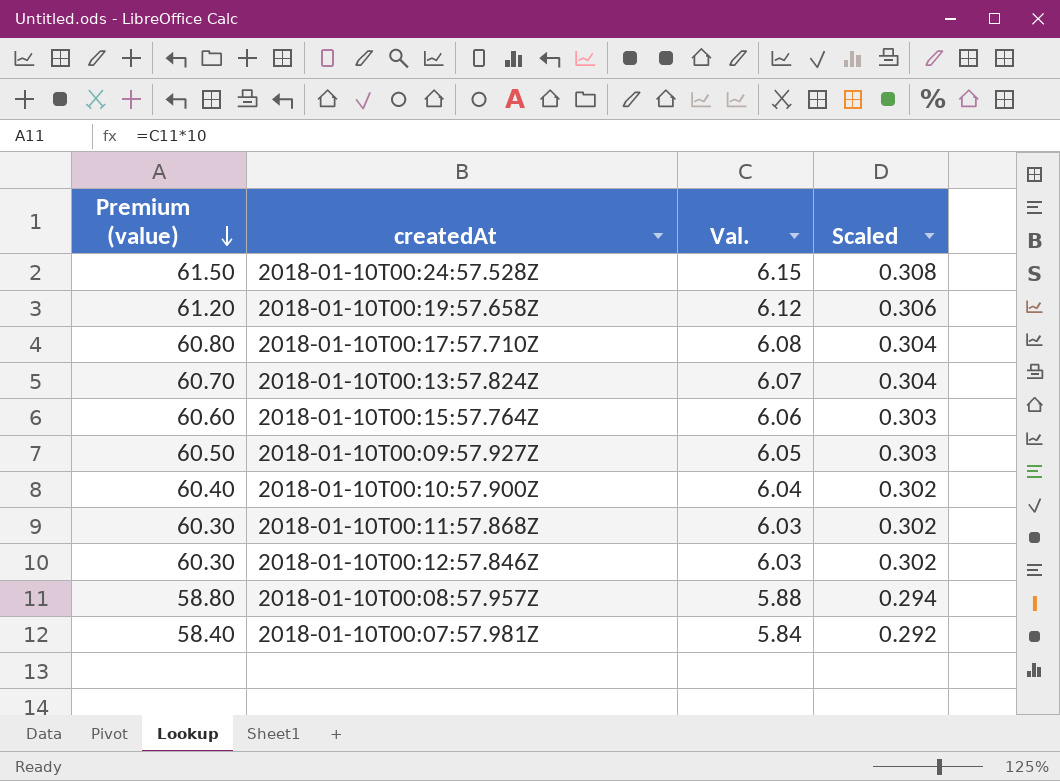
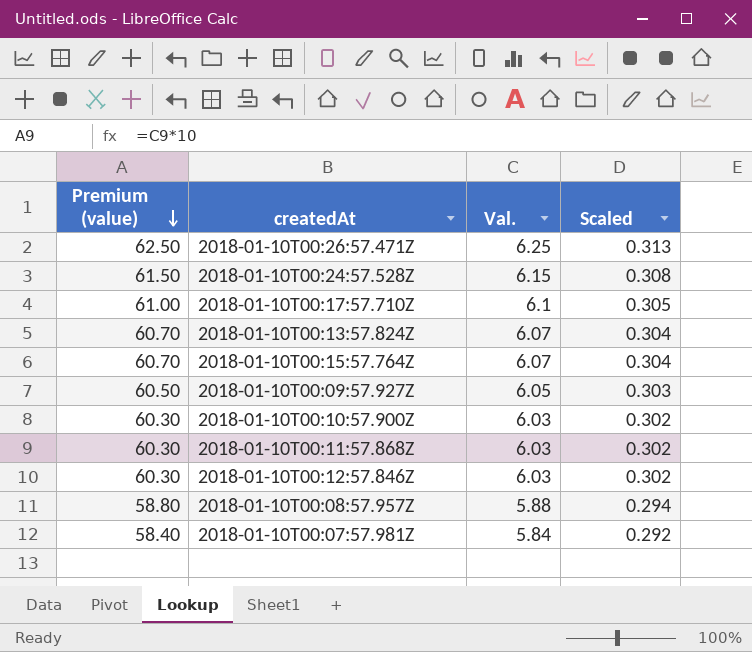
row 2018-01-10T00:19:57.658Z: 61.20 | 6.12 | 0.306 -> none
row 2018-01-10T00:26:57.471Z: none -> 62.50 | 6.25 | 0.313
2018-01-10T00:17:57.710Z | Premium (value): 60.80 -> 61.00
2018-01-10T00:17:57.710Z | Val.: 6.08 -> 6.1
2018-01-10T00:17:57.710Z | Scaled: 0.304 -> 0.305
2018-01-10T00:15:57.764Z | Premium (value): 60.60 -> 60.70
2018-01-10T00:15:57.764Z | Val.: 6.06 -> 6.07
2018-01-10T00:15:57.764Z | Scaled: 0.303 -> 0.304
2018-01-10T00:10:57.900Z | Premium (value): 60.40 -> 60.30
2018-01-10T00:10:57.900Z | Val.: 6.04 -> 6.03

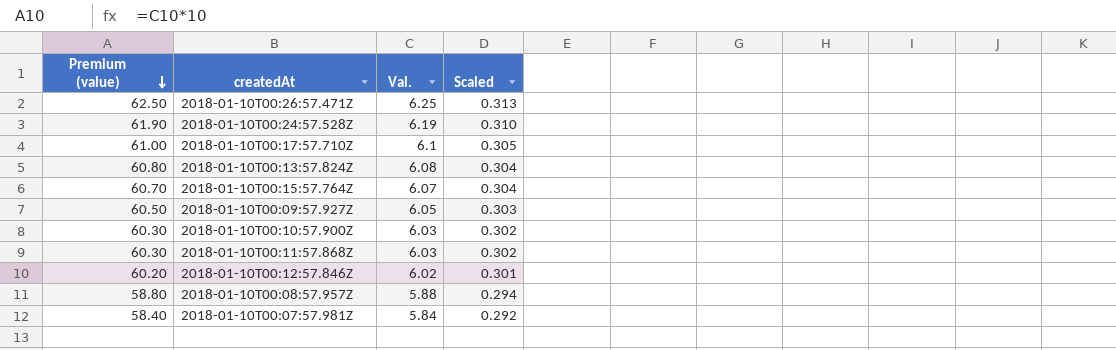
2018-01-10T00:24:57.528Z | Premium (value): 61.50 -> 61.90
2018-01-10T00:24:57.528Z | Val.: 6.15 -> 6.19
2018-01-10T00:24:57.528Z | Scaled: 0.308 -> 0.310
2018-01-10T00:13:57.824Z | Premium (value): 60.70 -> 60.80
2018-01-10T00:13:57.824Z | Val.: 6.07 -> 6.08
2018-01-10T00:12:57.846Z | Premium (value): 60.30 -> 60.20
2018-01-10T00:12:57.846Z | Val.: 6.03 -> 6.02
2018-01-10T00:12:57.846Z | Scaled: 0.302 -> 0.301

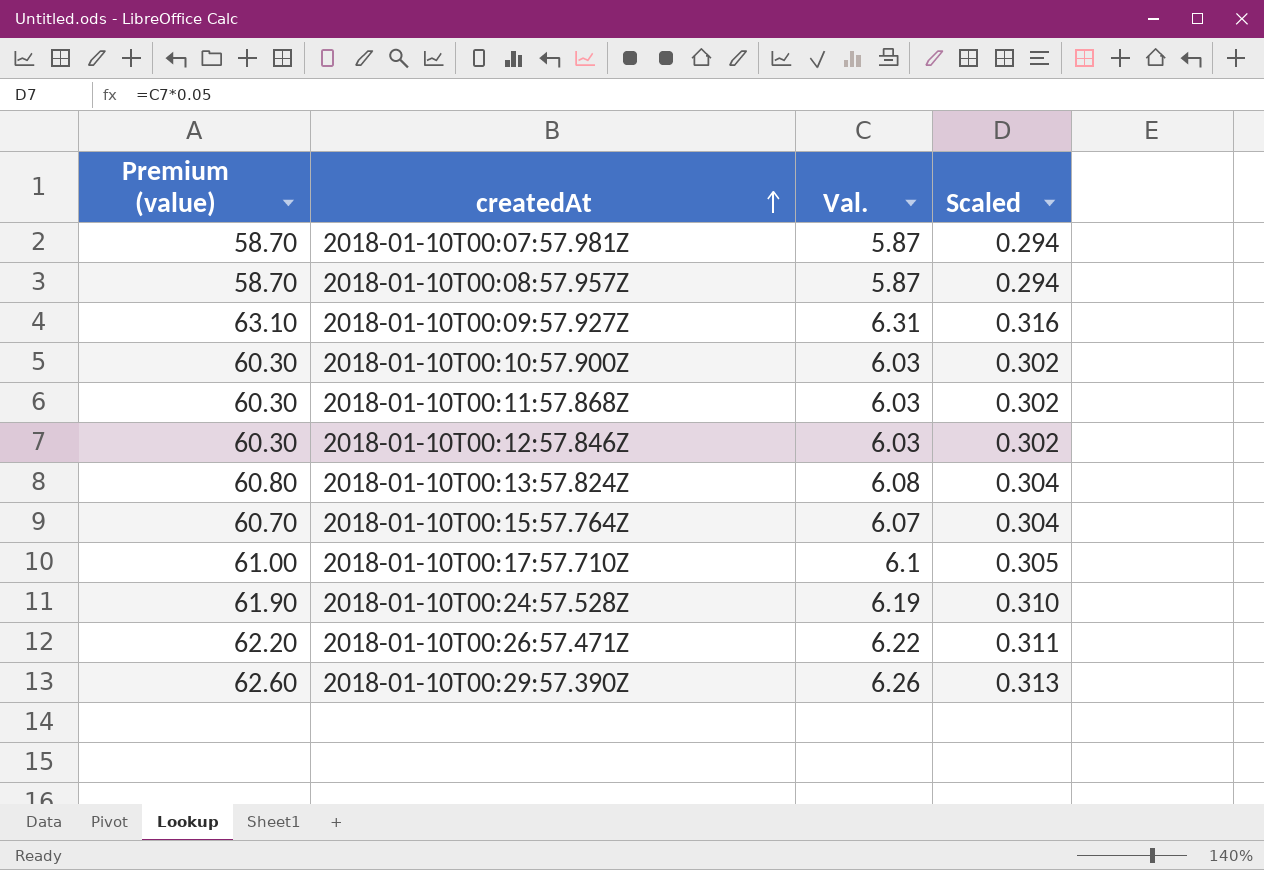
row order: Premium (value) descending -> createdAt ascending
2018-01-10T00:07:57.981Z | Premium (value): 58.40 -> 58.70
2018-01-10T00:07:57.981Z | Val.: 5.84 -> 5.87
2018-01-10T00:07:57.981Z | Scaled: 0.292 -> 0.294
2018-01-10T00:08:57.957Z | Premium (value): 58.80 -> 58.70
2018-01-10T00:08:57.957Z | Val.: 5.88 -> 5.87
2018-01-10T00:09:57.927Z | Premium (value): 60.50 -> 63.10
2018-01-10T00:09:57.927Z | Val.: 6.05 -> 6.31
2018-01-10T00:09:57.927Z | Scaled: 0.303 -> 0.316
2018-01-10T00:12:57.846Z | Premium (value): 60.20 -> 60.30
2018-01-10T00:12:57.846Z | Val.: 6.02 -> 6.03
2018-01-10T00:12:57.846Z | Scaled: 0.301 -> 0.302
2018-01-10T00:26:57.471Z | Premium (value): 62.50 -> 62.20
2018-01-10T00:26:57.471Z | Val.: 6.25 -> 6.22
2018-01-10T00:26:57.471Z | Scaled: 0.313 -> 0.311
row 2018-01-10T00:29:57.390Z: none -> 62.60 | 6.26 | 0.313

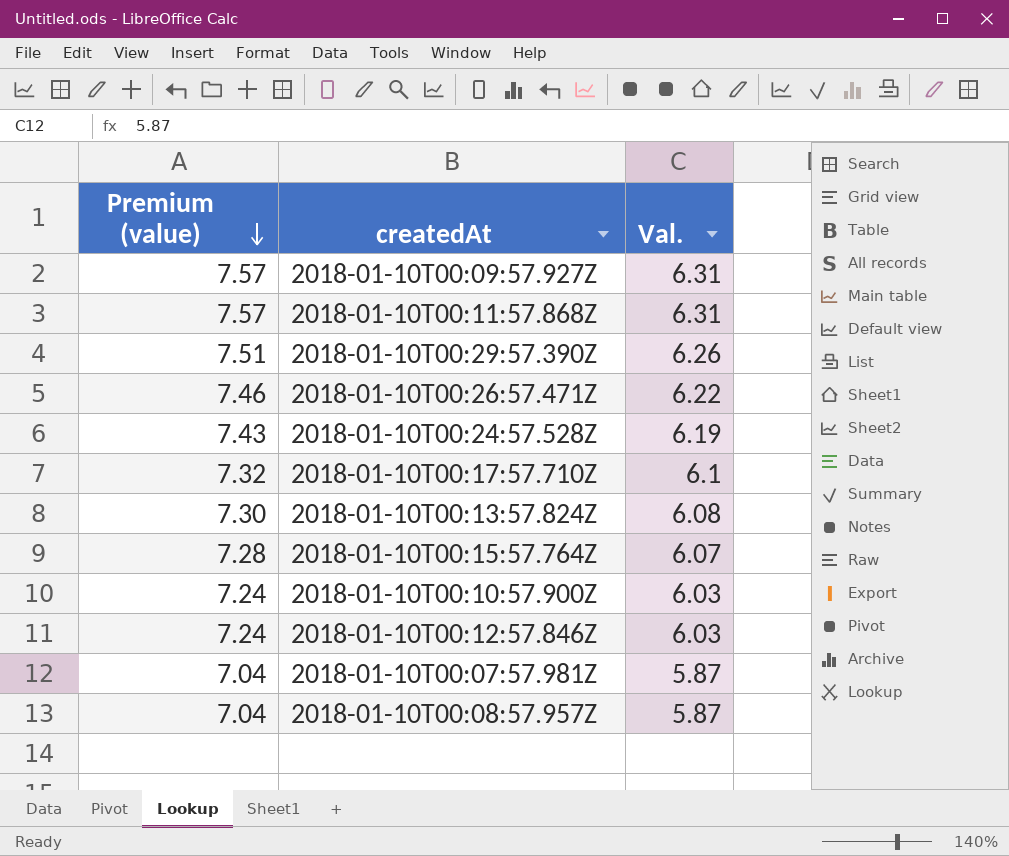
row order: createdAt ascending -> Premium (value) descending
column Scaled | formula: [Val.] * 0.05 -> none
column Premium (value) | formula: [Val.] * 10 -> [Val.] * 1.2
2018-01-10T00:11:57.868Z | Val.: 6.03 -> 6.31

